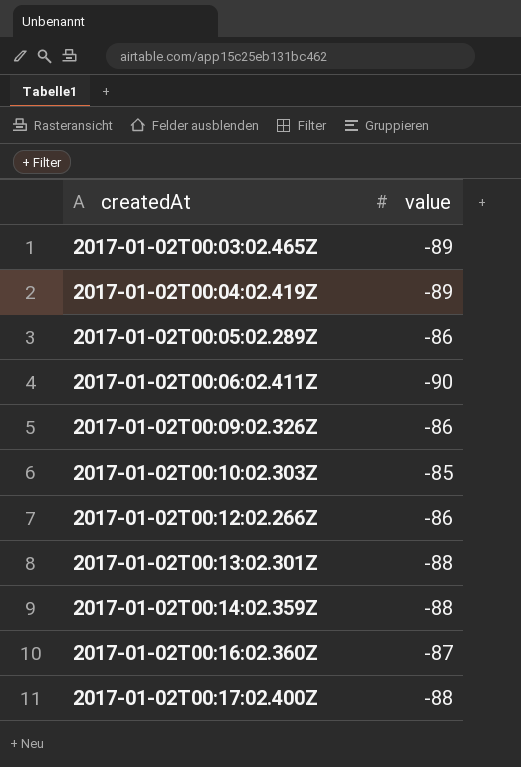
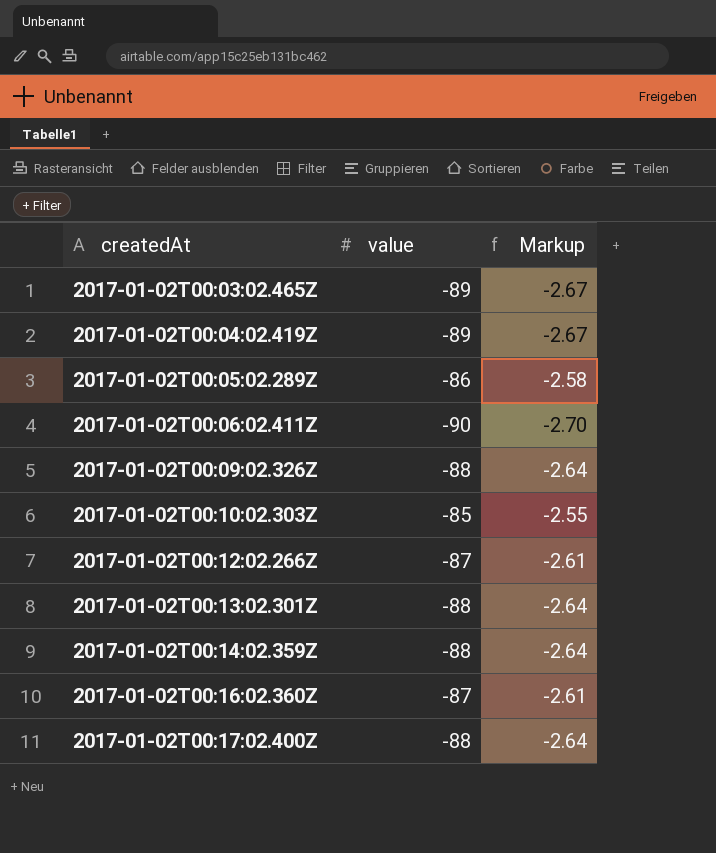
column Markup | formula: none -> [value] * 0.03
2017-01-02T00:09:02.326Z | value: -86 -> -88
2017-01-02T00:12:02.266Z | value: -86 -> -87

